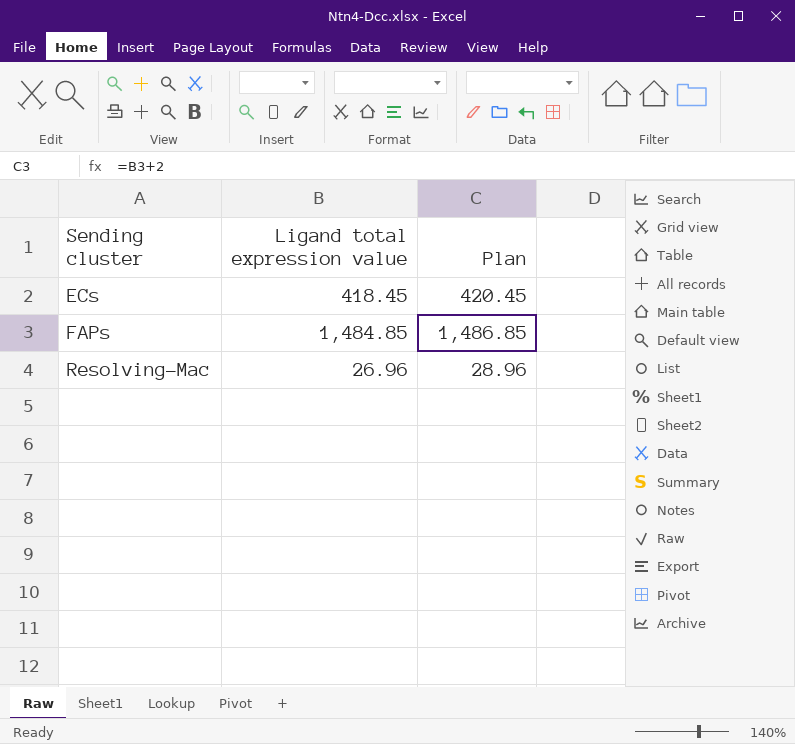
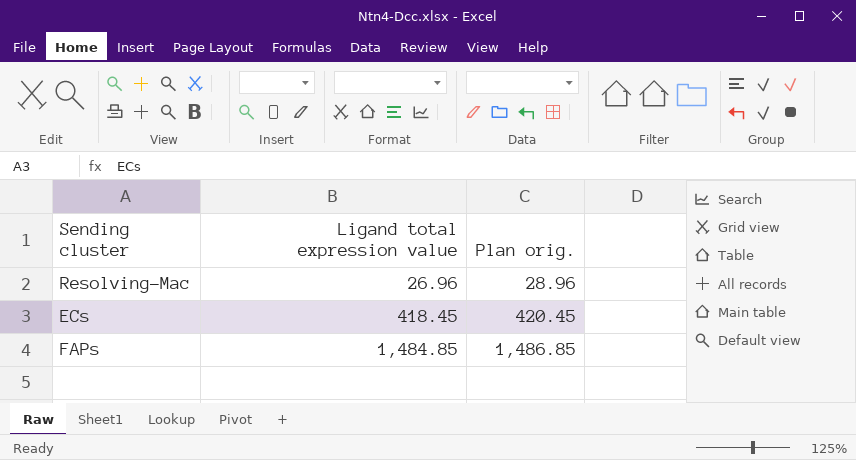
row order: Sending cluster ascending -> Ligand total expression value ascending
column name: Plan -> Plan orig.

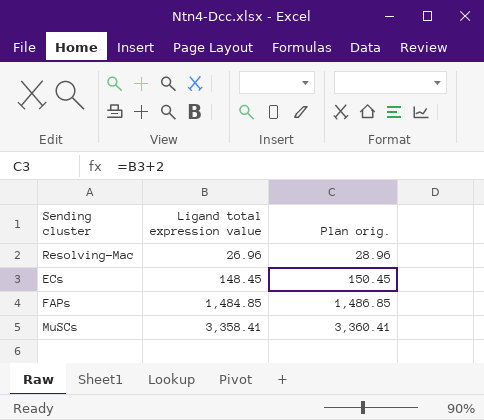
ECs | Ligand total expression value: 418.45 -> 148.45
ECs | Plan orig.: 420.45 -> 150.45
row MuSCs: none -> 3,358.41 | 3,360.41

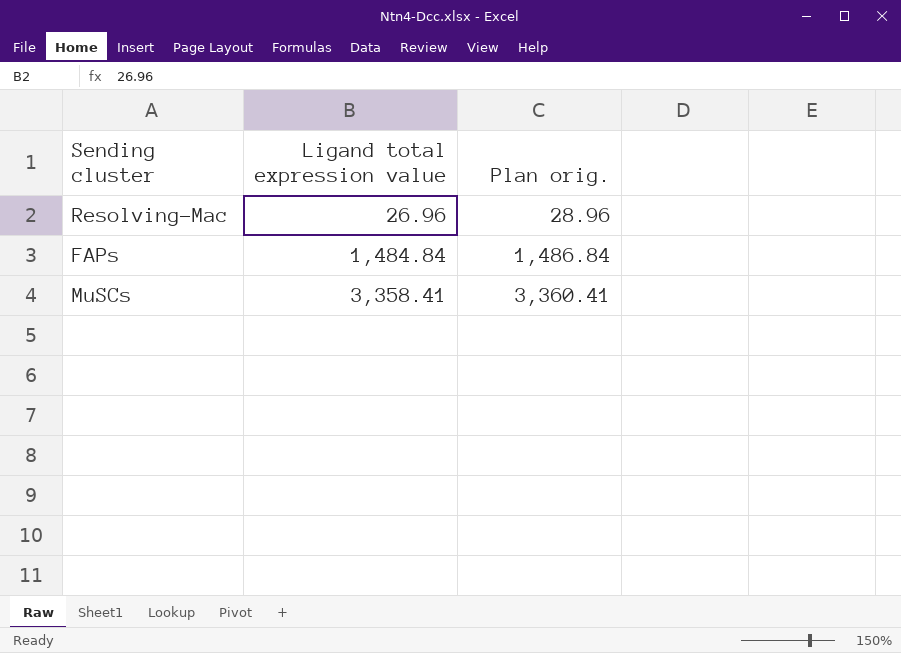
row ECs: 148.45 | 150.45 -> none
FAPs | Ligand total expression value: 1,484.85 -> 1,484.84
FAPs | Plan orig.: 1,486.85 -> 1,486.84

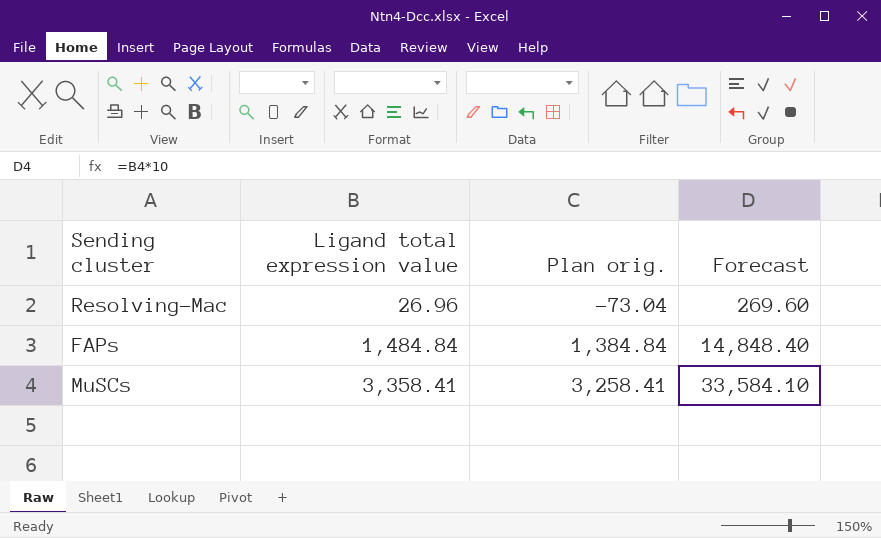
column Plan orig. | formula: [Ligand total expression value] + 2 -> [Ligand total expression value] - 100
column Forecast | formula: none -> [Ligand total expression value] * 10

